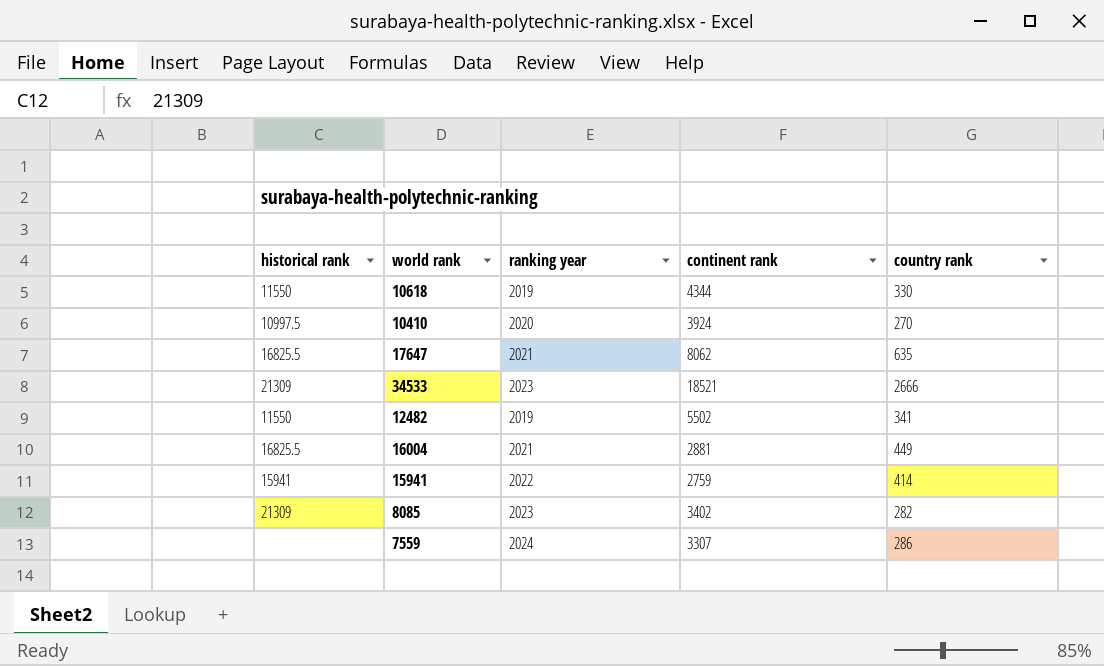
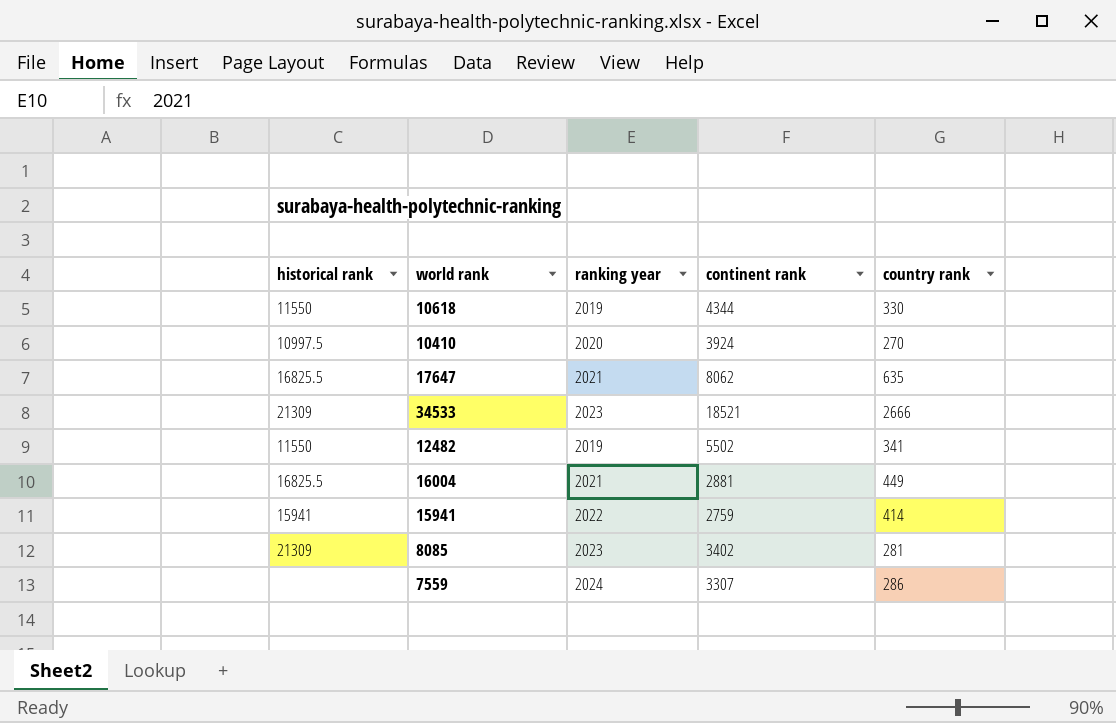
8085 | country rank: 282 -> 281

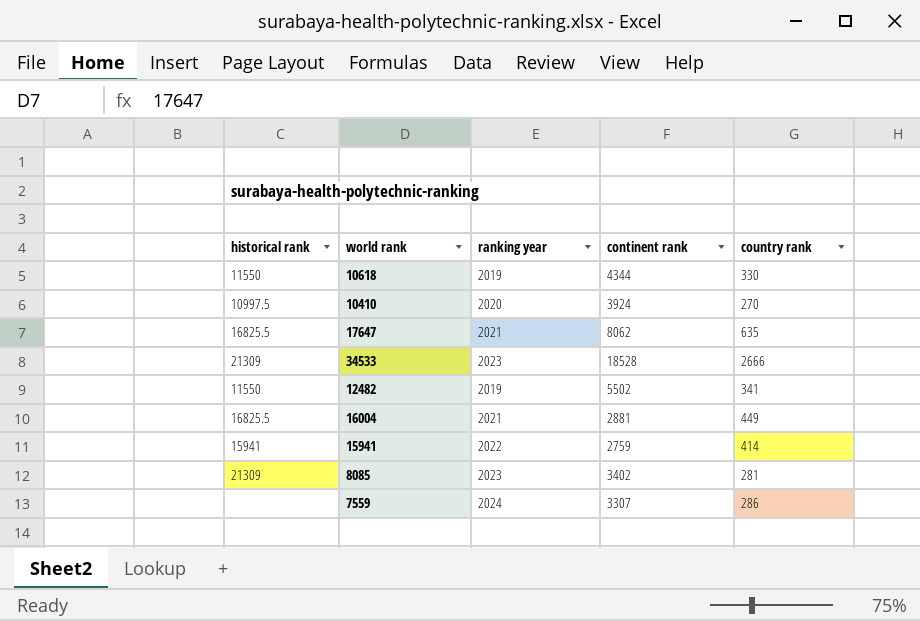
34533 | continent rank: 18521 -> 18528

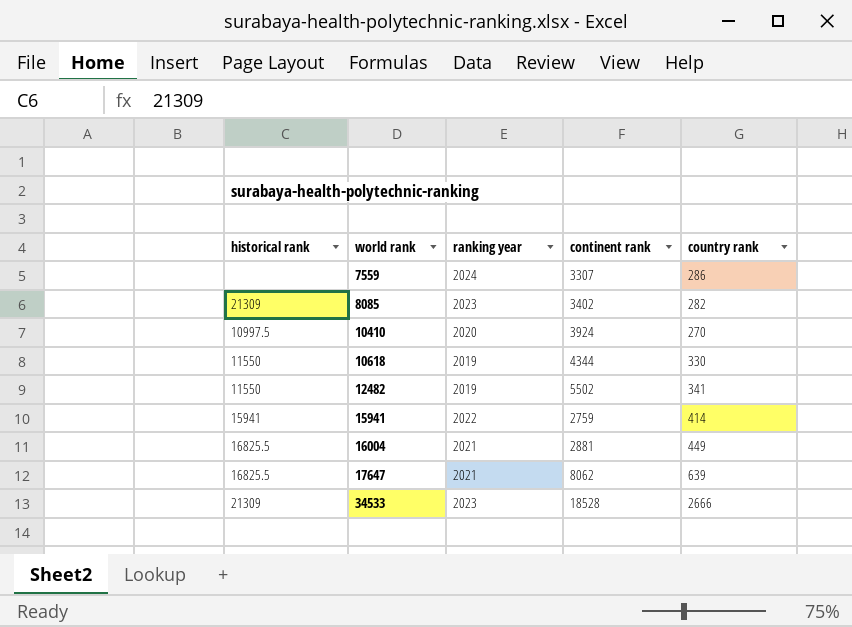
row order: none -> world rank ascending
8085 | country rank: 281 -> 282
17647 | country rank: 635 -> 639

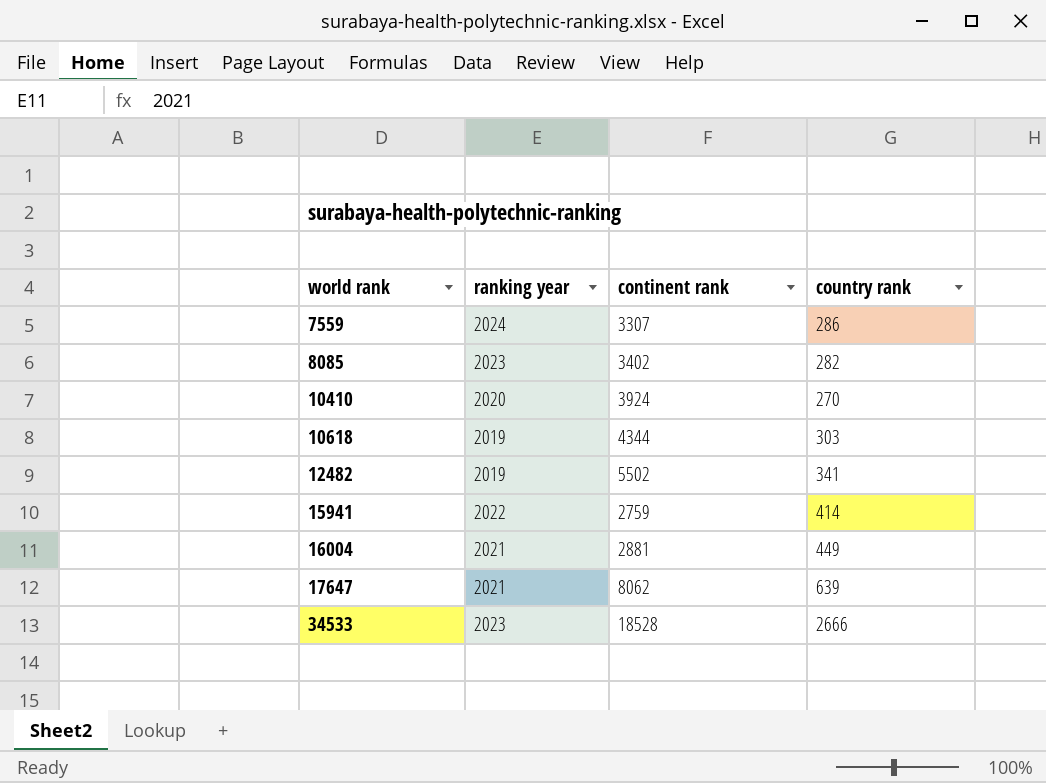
column historical rank | position: 1 -> none
10618 | country rank: 330 -> 303

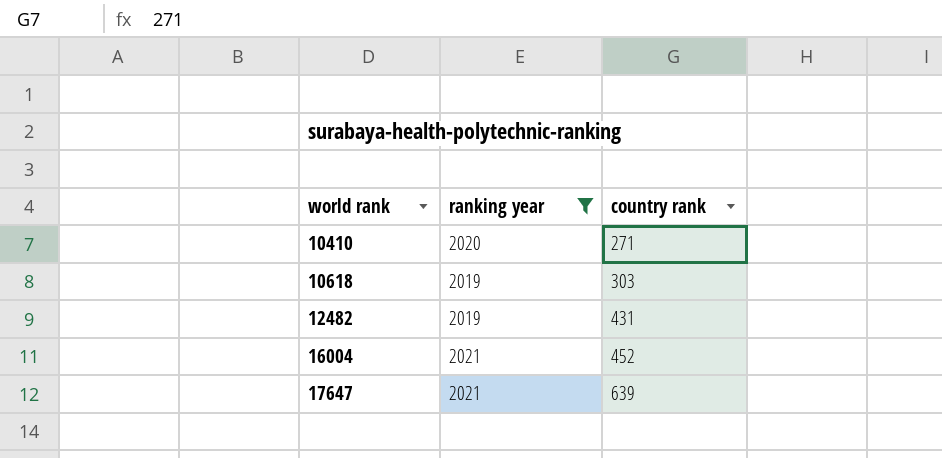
filter: none -> ranking year <= 2021
column continent rank | position: 3 -> none
10410 | country rank: 270 -> 271
12482 | country rank: 341 -> 431
16004 | country rank: 449 -> 452

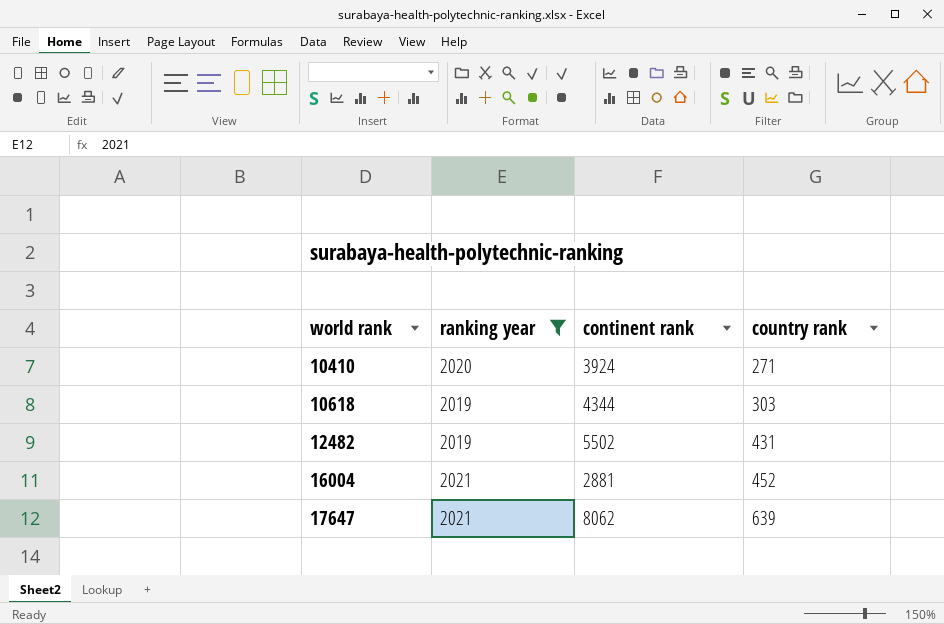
column continent rank | position: none -> 3

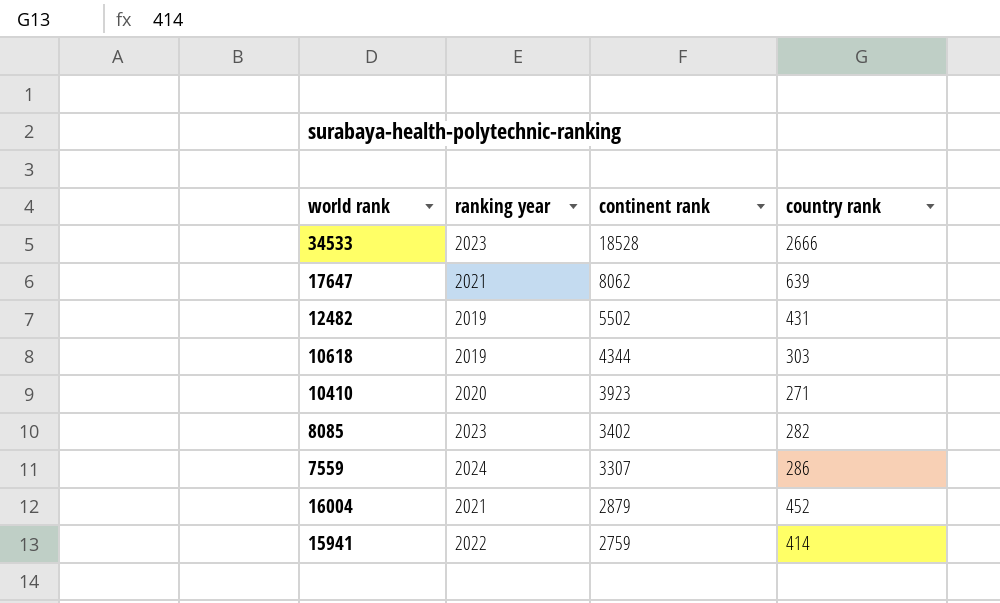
filter: ranking year <= 2021 -> none
row order: world rank ascending -> continent rank descending
10410 | continent rank: 3924 -> 3923
16004 | continent rank: 2881 -> 2879

